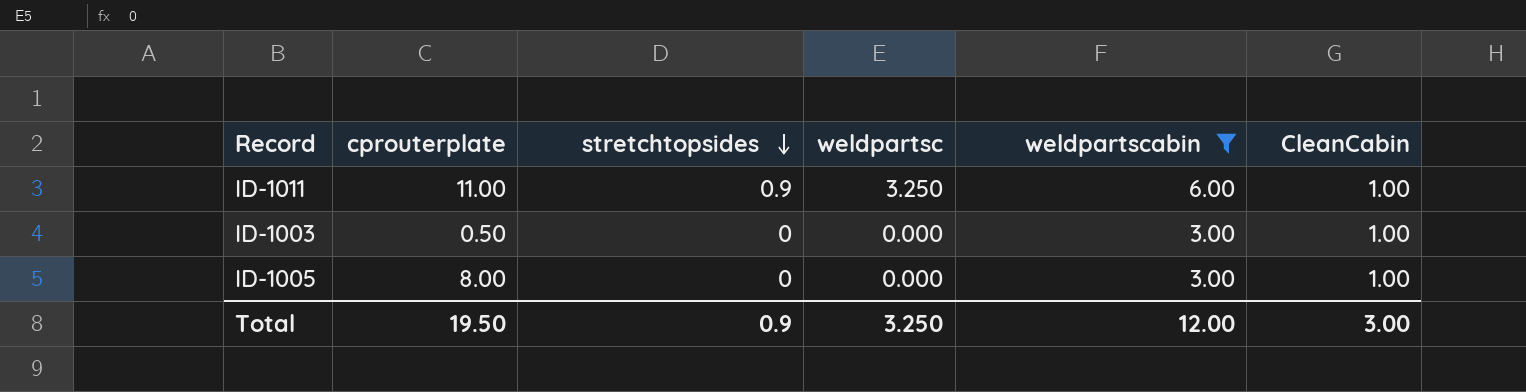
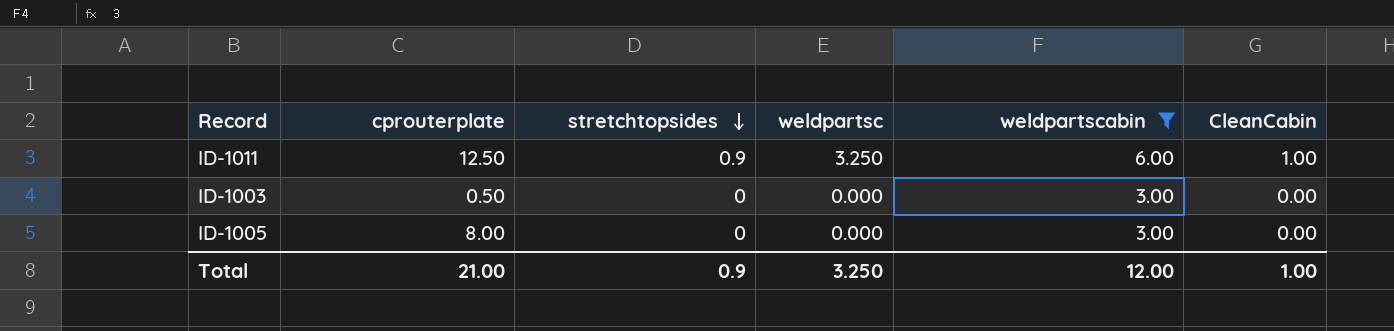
ID-1011 | cprouterplate: 11.00 -> 12.50
ID-1003 | CleanCabin: 1.00 -> 0.00
ID-1005 | CleanCabin: 1.00 -> 0.00
Total | cprouterplate: 19.50 -> 21.00
Total | CleanCabin: 3.00 -> 1.00

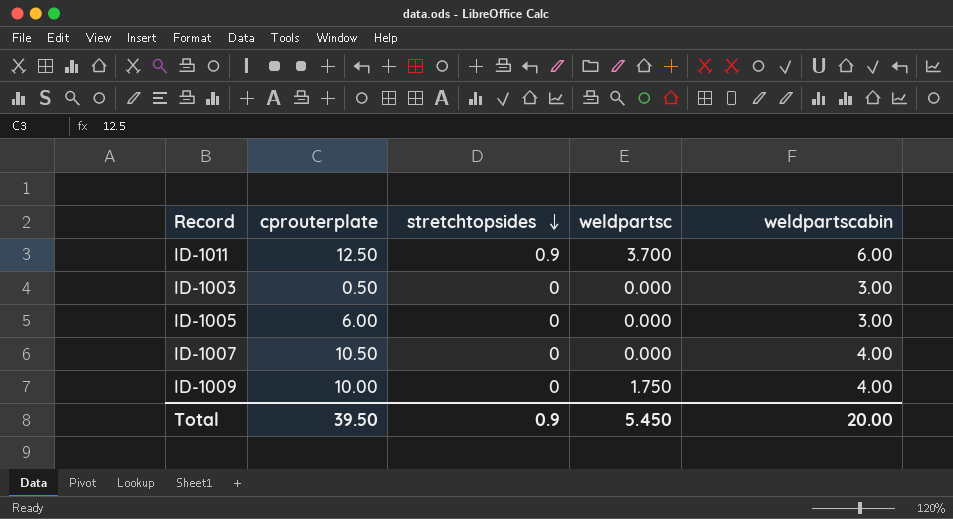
filter: weldpartscabin != 4.00 -> none
column CleanCabin | position: 6 -> none
ID-1011 | weldpartsc: 3.250 -> 3.700
ID-1005 | cprouterplate: 8.00 -> 6.00
Total | cprouterplate: 21.00 -> 39.50
Total | weldpartsc: 3.250 -> 5.450
Total | weldpartscabin: 12.00 -> 20.00

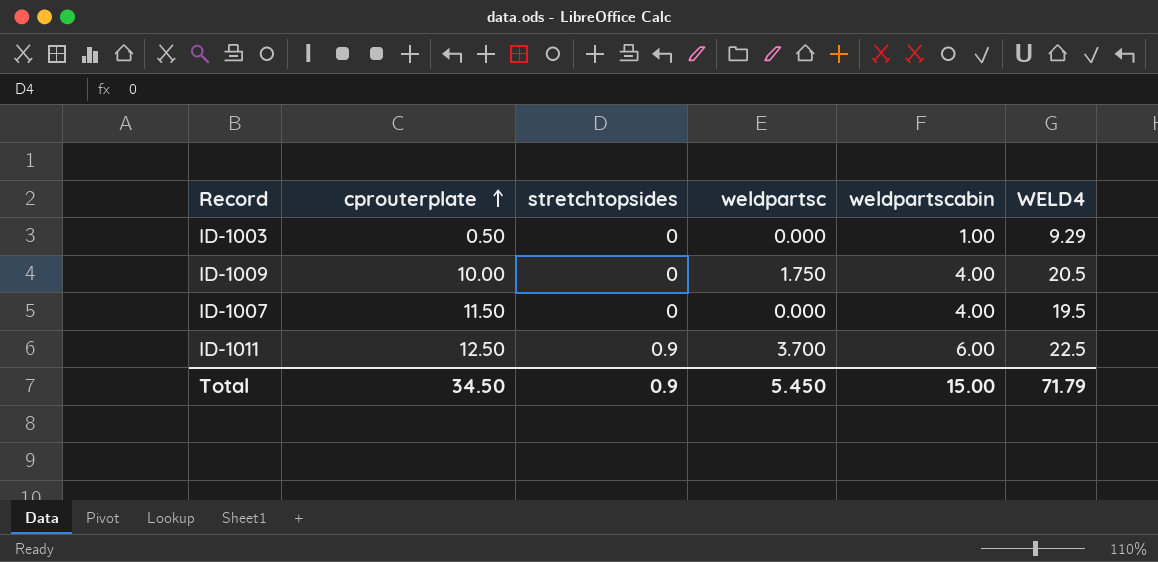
row order: stretchtopsides descending -> cprouterplate ascending
column WELD4 | position: none -> 6
row ID-1005: 6.00 | 0 | 0.000 | 3.00 -> none
ID-1003 | weldpartscabin: 3.00 -> 1.00
ID-1007 | cprouterplate: 10.50 -> 11.50
Total | cprouterplate: 39.50 -> 34.50
Total | weldpartscabin: 20.00 -> 15.00

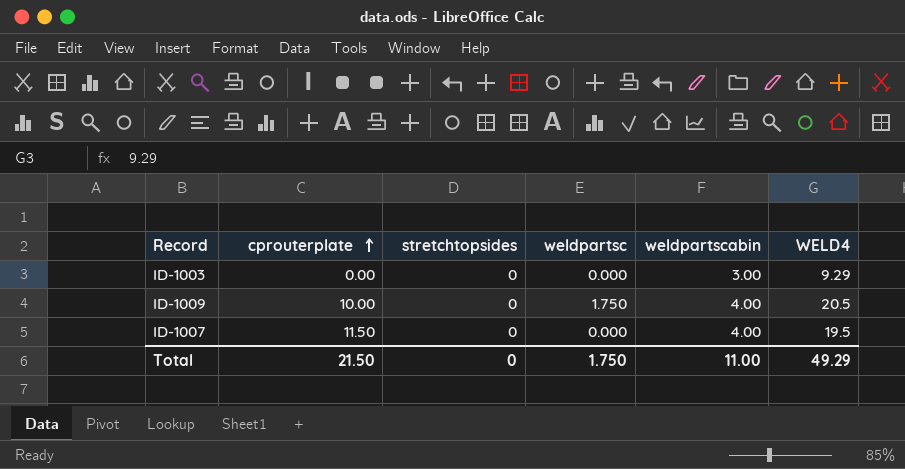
row ID-1011: 12.50 | 0.9 | 3.700 | 6.00 | 22.5 -> none
ID-1003 | cprouterplate: 0.50 -> 0.00
ID-1003 | weldpartscabin: 1.00 -> 3.00
Total | cprouterplate: 34.50 -> 21.50
Total | stretchtopsides: 0.9 -> 0
Total | weldpartsc: 5.450 -> 1.750
Total | weldpartscabin: 15.00 -> 11.00
Total | WELD4: 71.79 -> 49.29

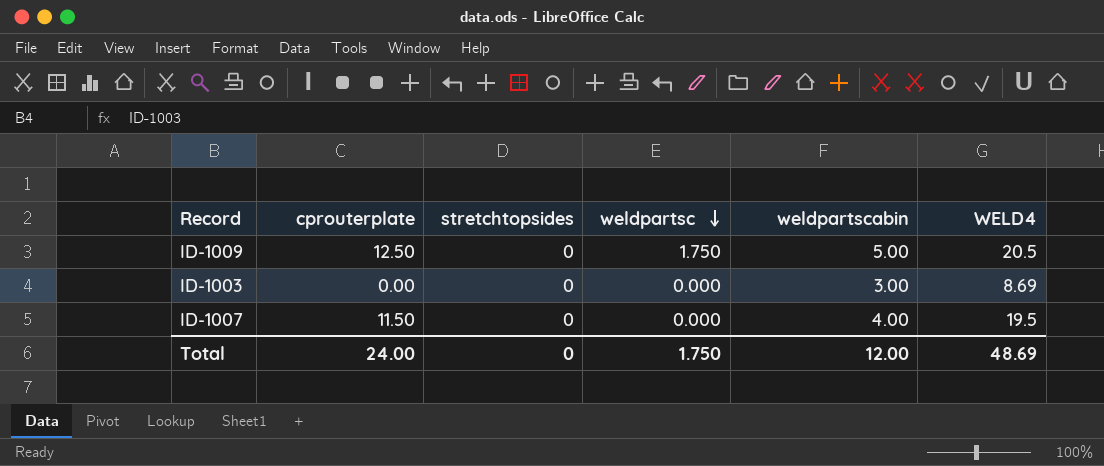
row order: cprouterplate ascending -> weldpartsc descending
ID-1009 | cprouterplate: 10.00 -> 12.50
ID-1009 | weldpartscabin: 4.00 -> 5.00
ID-1003 | WELD4: 9.29 -> 8.69
Total | cprouterplate: 21.50 -> 24.00
Total | weldpartscabin: 11.00 -> 12.00
Total | WELD4: 49.29 -> 48.69

